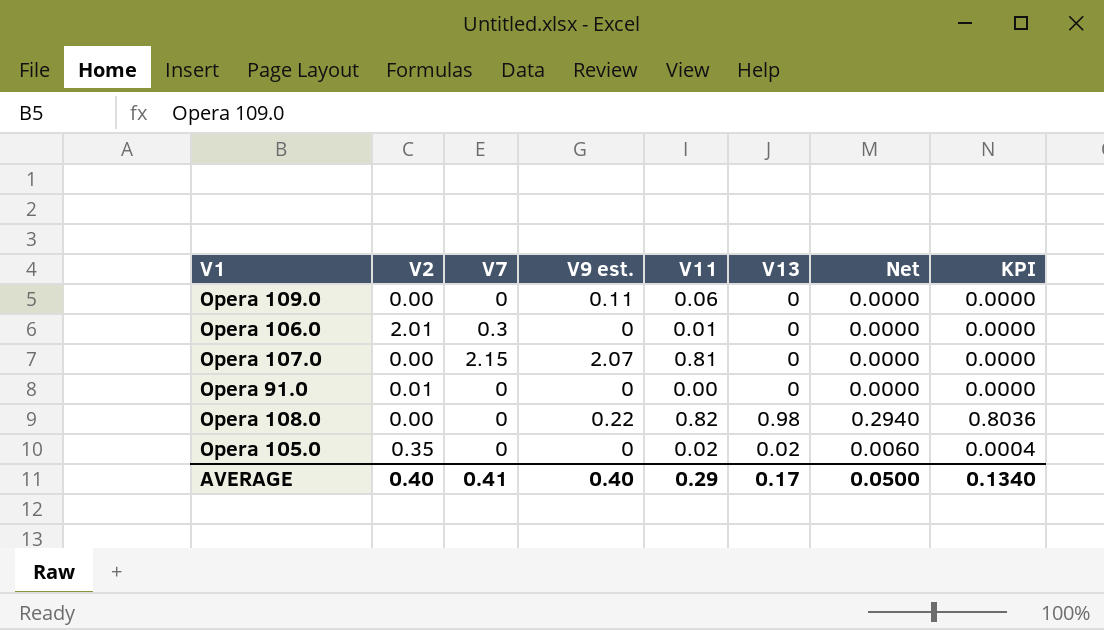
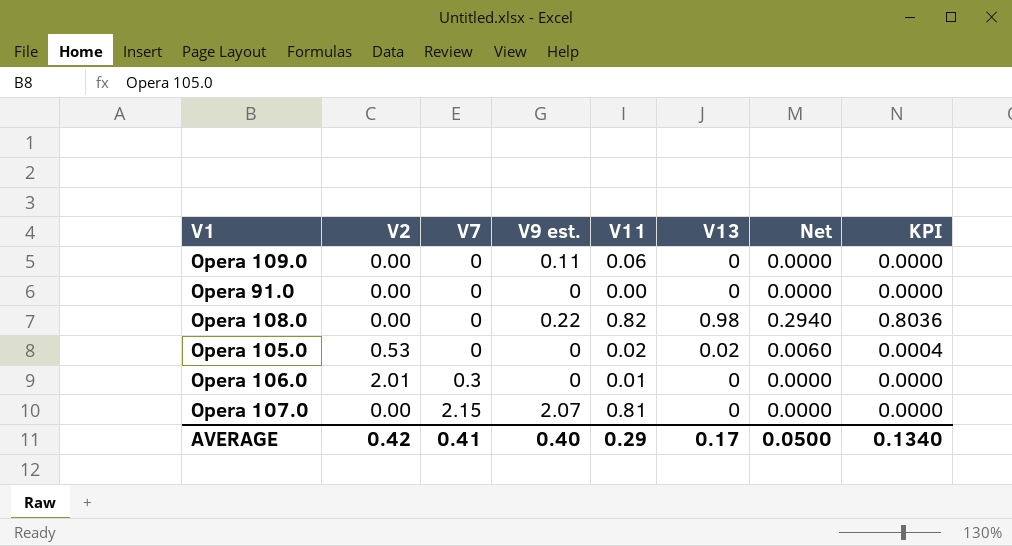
row order: none -> V7 ascending
Opera 91.0 | V2: 0.01 -> 0.00
Opera 105.0 | V2: 0.35 -> 0.53
AVERAGE | V2: 0.40 -> 0.42

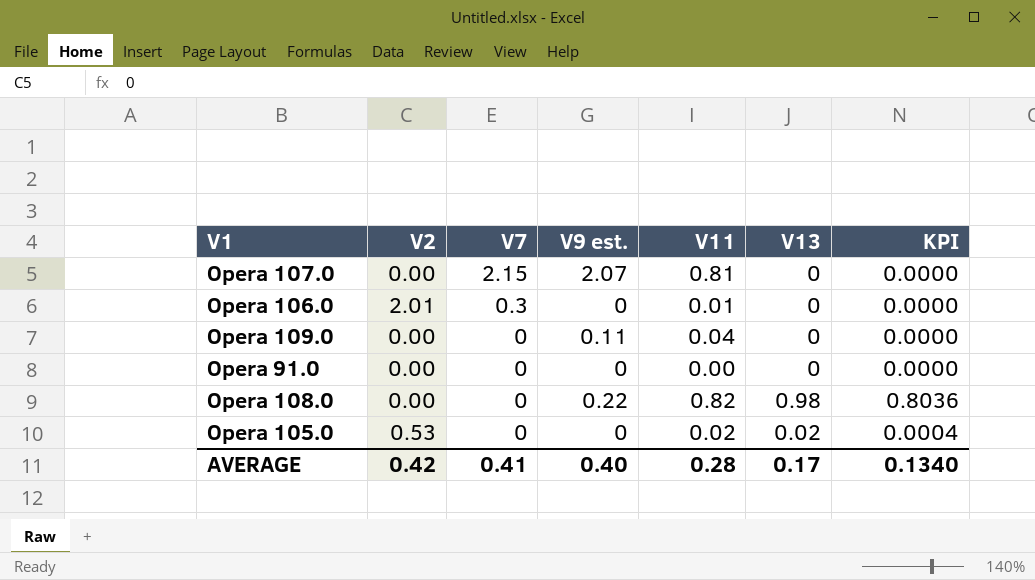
row order: V7 ascending -> V7 descending
column Net | formula: [V13] * 0.3 -> none
Opera 109.0 | V11: 0.06 -> 0.04
AVERAGE | V11: 0.29 -> 0.28

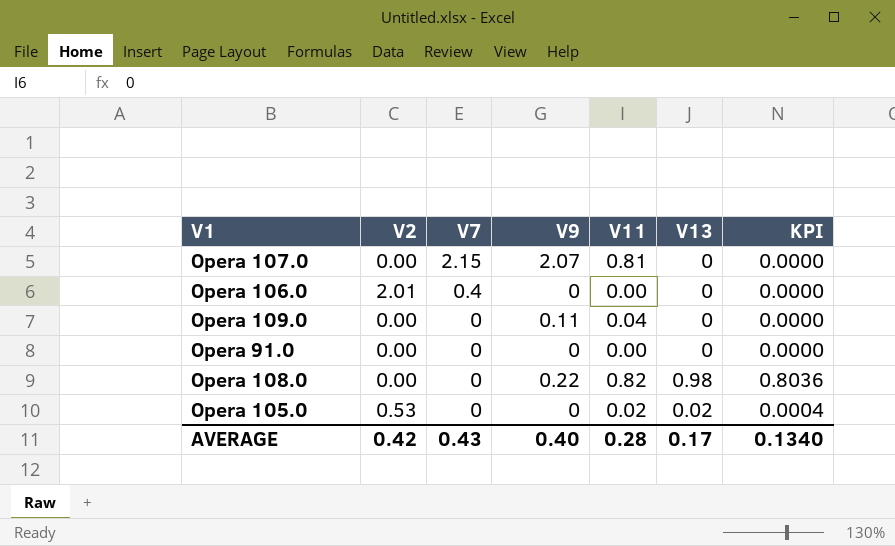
column name: V9 est. -> V9
Opera 106.0 | V7: 0.3 -> 0.4
Opera 106.0 | V11: 0.01 -> 0.00
AVERAGE | V7: 0.41 -> 0.43

